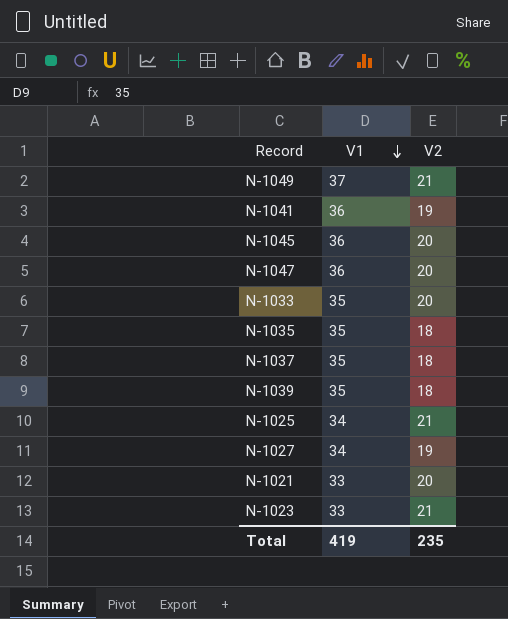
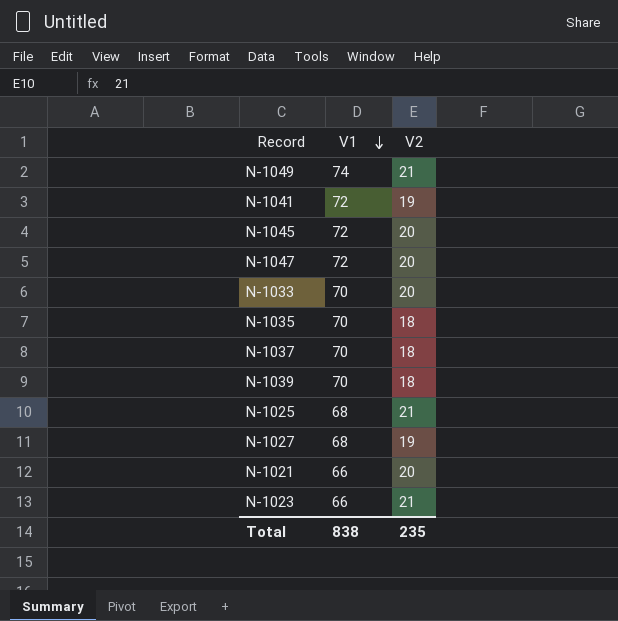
N-1049 | V1: 37 -> 74
N-1041 | V1: 36 -> 72
N-1045 | V1: 36 -> 72
N-1047 | V1: 36 -> 72
N-1033 | V1: 35 -> 70
N-1035 | V1: 35 -> 70
N-1037 | V1: 35 -> 70
N-1039 | V1: 35 -> 70
N-1025 | V1: 34 -> 68
N-1027 | V1: 34 -> 68
N-1021 | V1: 33 -> 66
N-1023 | V1: 33 -> 66
Total | V1: 419 -> 838

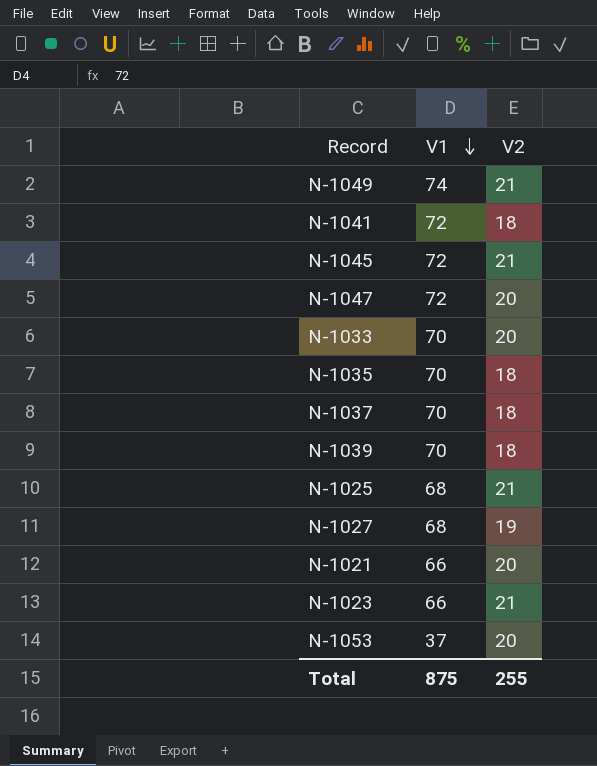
N-1041 | V2: 19 -> 18
N-1045 | V2: 20 -> 21
row N-1053: none -> 37 | 20
Total | V1: 838 -> 875
Total | V2: 235 -> 255

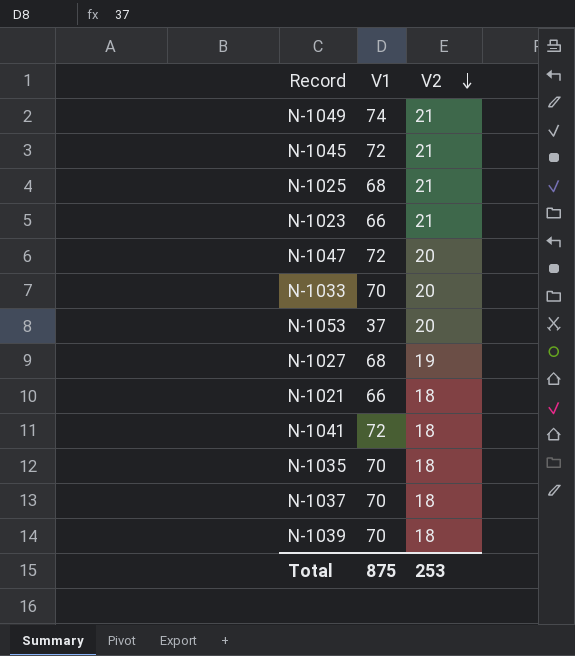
row order: V1 descending -> V2 descending
N-1021 | V2: 20 -> 18
Total | V2: 255 -> 253

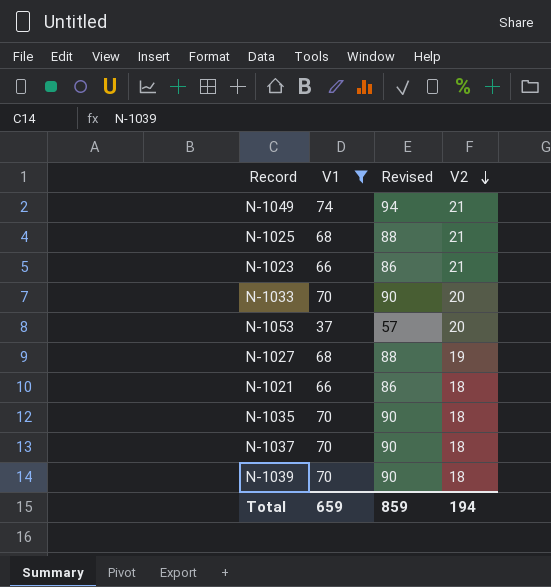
filter: none -> V1 != 72
column Revised | formula: none -> [V1] + 20
Total | V1: 875 -> 659
Total | V2: 253 -> 194

